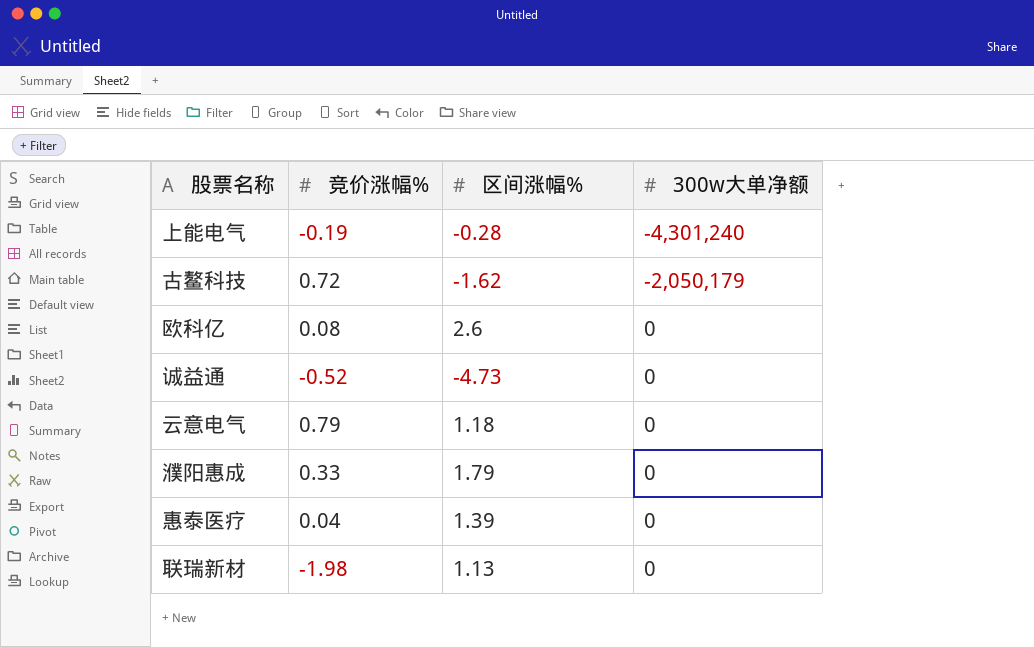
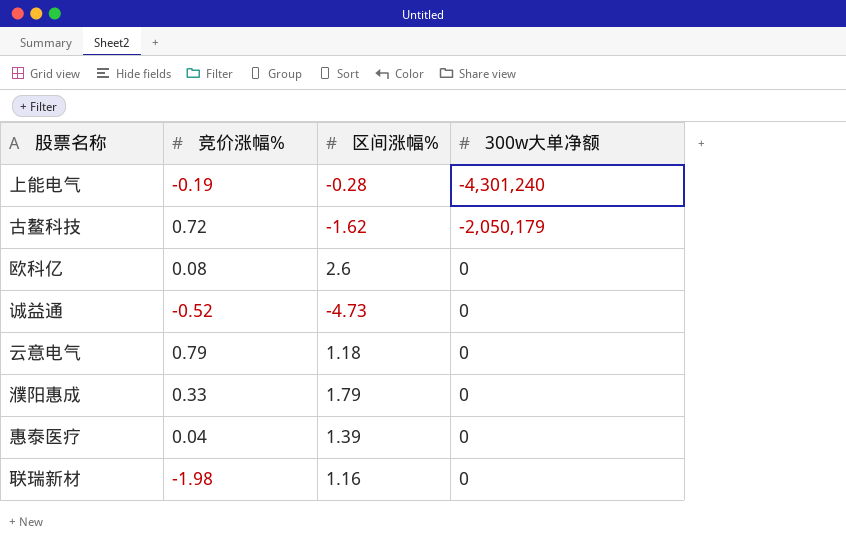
联瑞新材 | 区间涨幅%: 1.13 -> 1.16

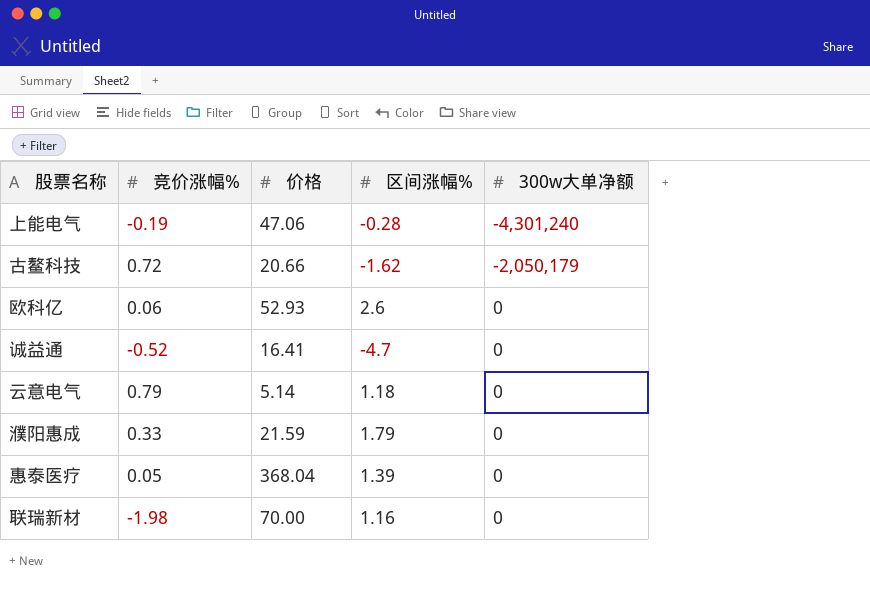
column 价格 | position: none -> 3
欧科亿 | 竞价涨幅%: 0.08 -> 0.06
诚益通 | 区间涨幅%: -4.73 -> -4.7
惠泰医疗 | 竞价涨幅%: 0.04 -> 0.05

